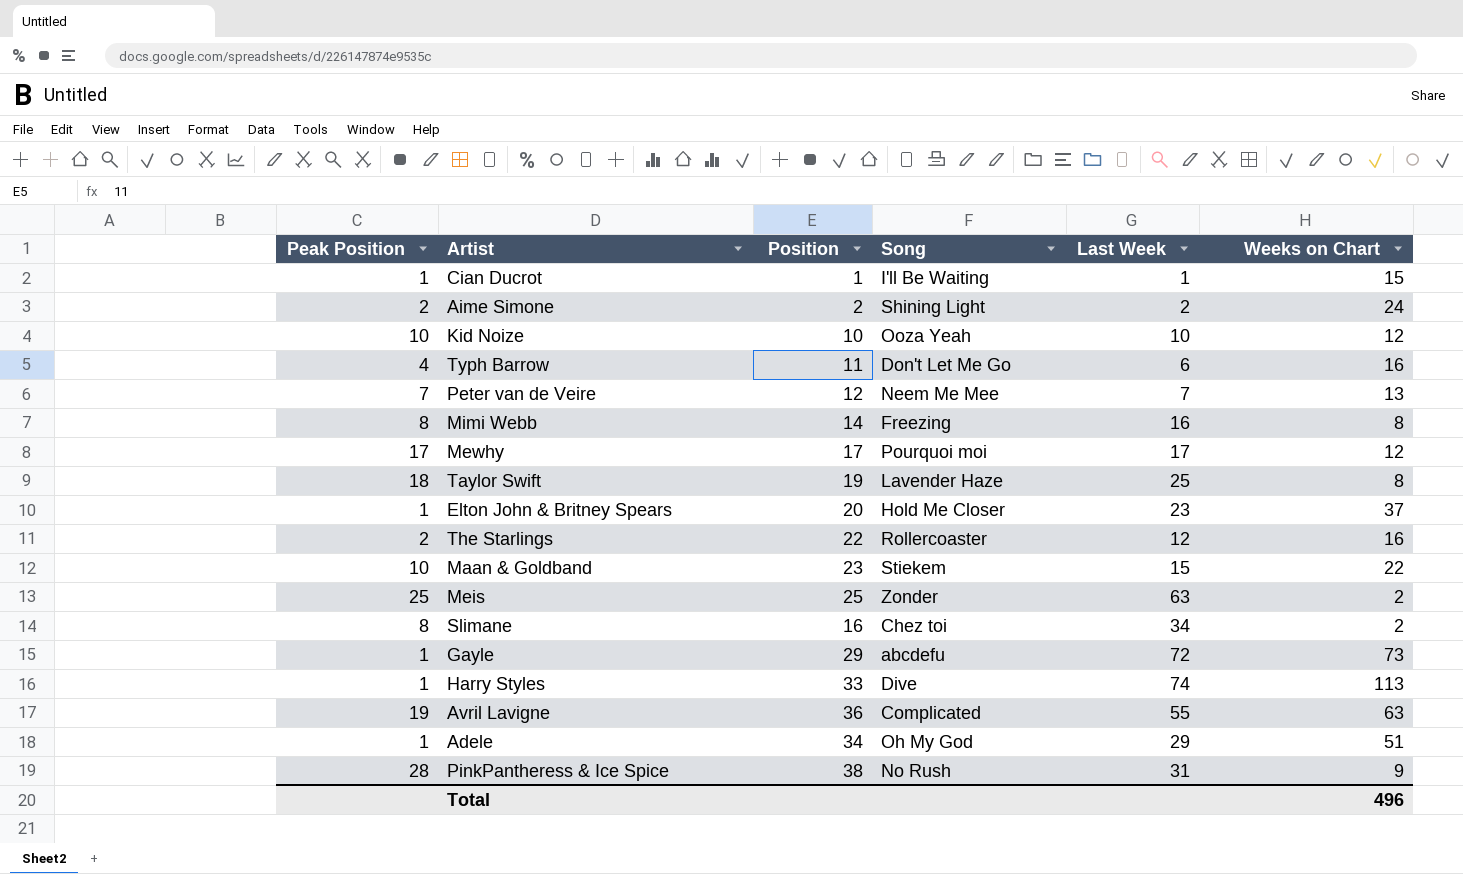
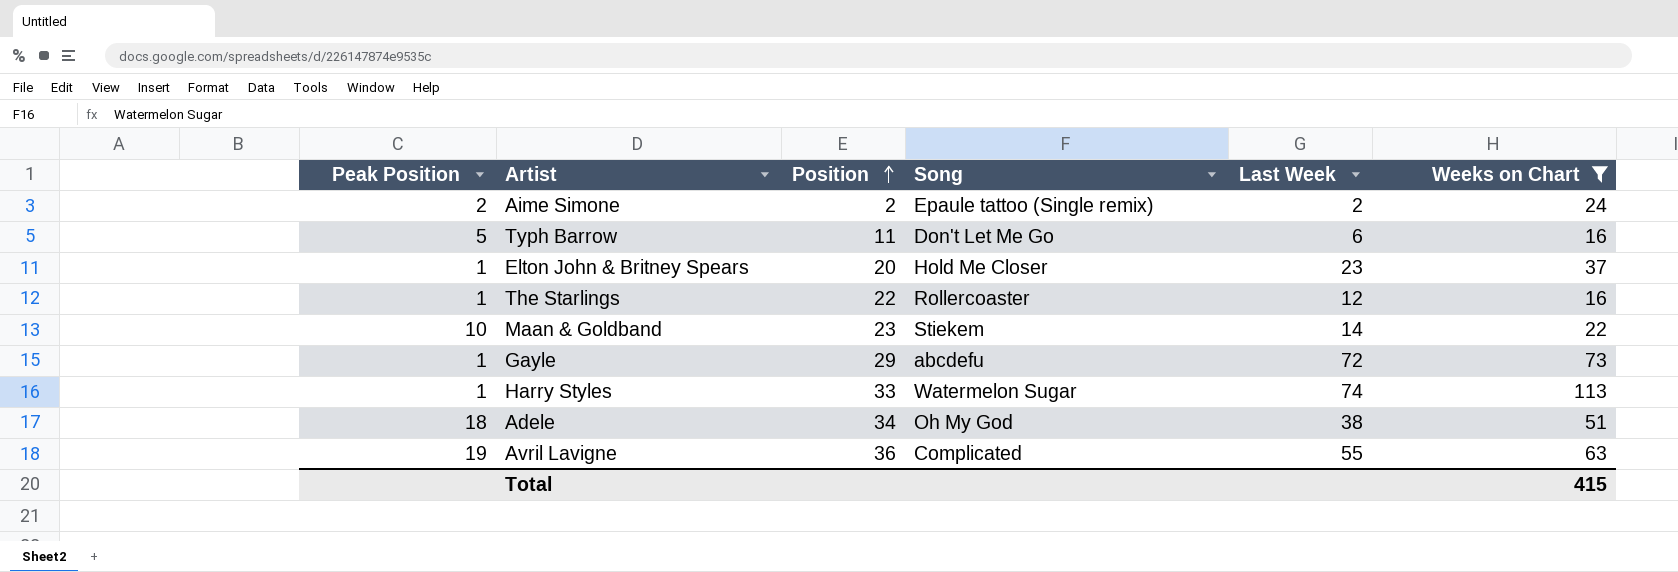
filter: none -> Weeks on Chart >= 16
row order: none -> Position ascending
Aime Simone | Song: Shining Light -> Epaule tattoo (Single remix)
Typh Barrow | Peak Position: 4 -> 5
The Starlings | Peak Position: 2 -> 1
Maan & Goldband | Last Week: 15 -> 14
Harry Styles | Song: Dive -> Watermelon Sugar
Adele | Peak Position: 1 -> 18
Adele | Last Week: 29 -> 38
Total | Weeks on Chart: 496 -> 415

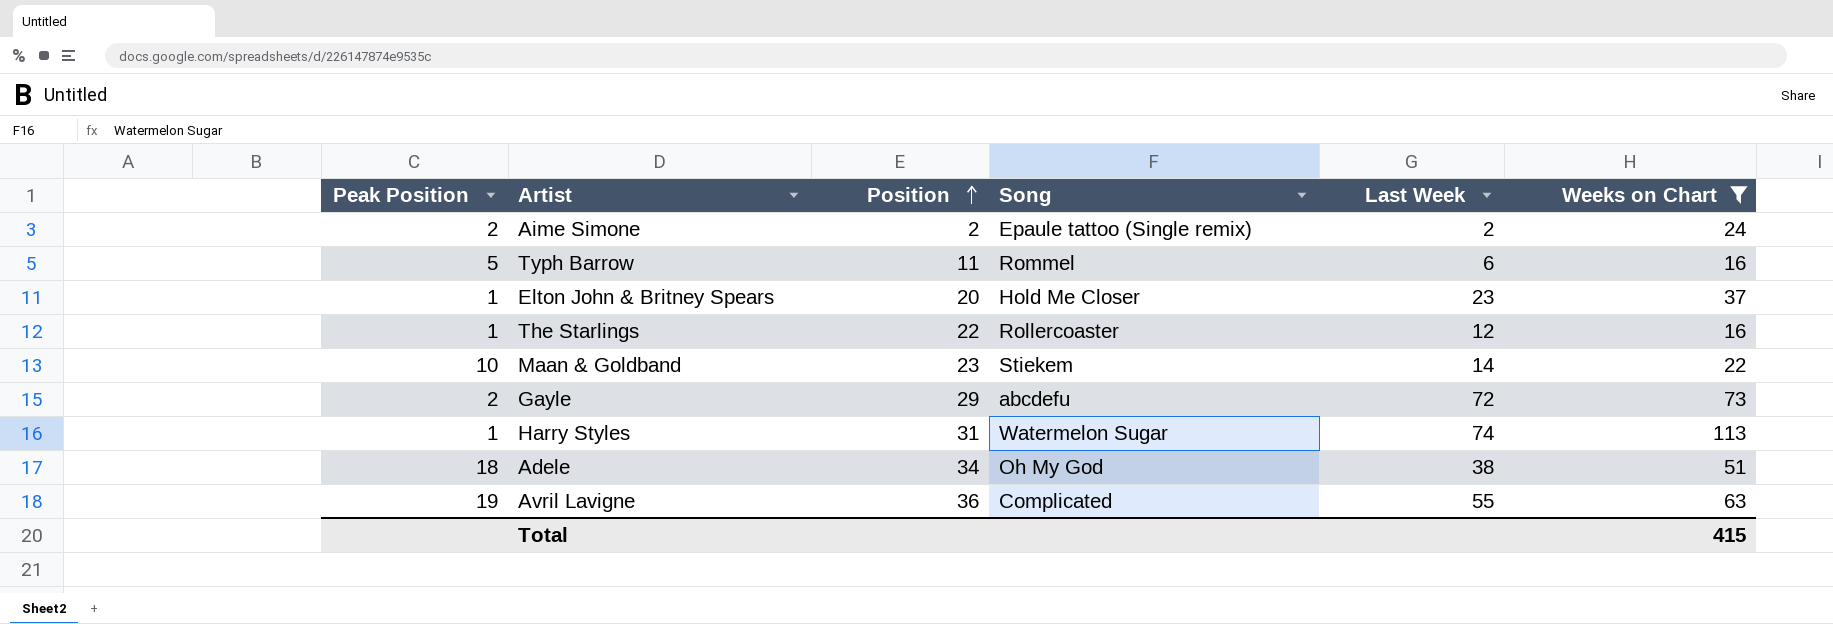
Typh Barrow | Song: Don't Let Me Go -> Rommel
Gayle | Peak Position: 1 -> 2
Harry Styles | Position: 33 -> 31

